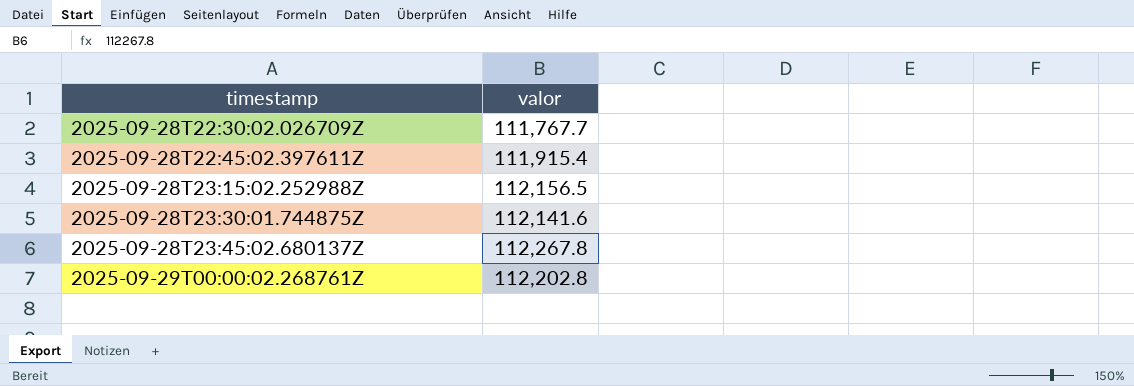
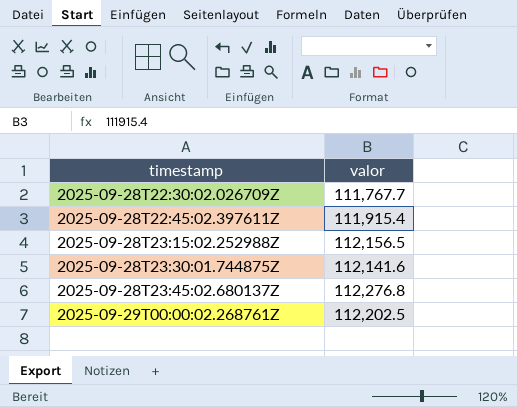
2025-09-28T23:45:02.680137Z | valor: 112,267.8 -> 112,276.8
2025-09-29T00:00:02.268761Z | valor: 112,202.8 -> 112,202.5

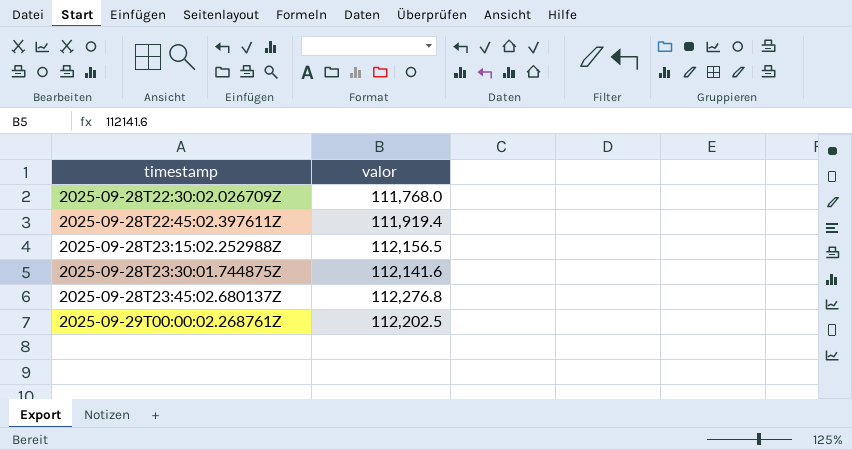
2025-09-28T22:30:02.026709Z | valor: 111,767.7 -> 111,768.0
2025-09-28T22:45:02.397611Z | valor: 111,915.4 -> 111,919.4

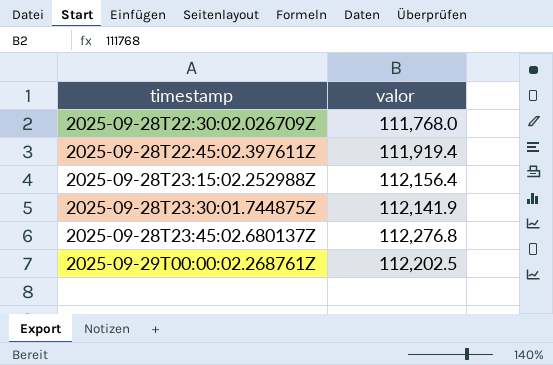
2025-09-28T23:15:02.252988Z | valor: 112,156.5 -> 112,156.4
2025-09-28T23:30:01.744875Z | valor: 112,141.6 -> 112,141.9

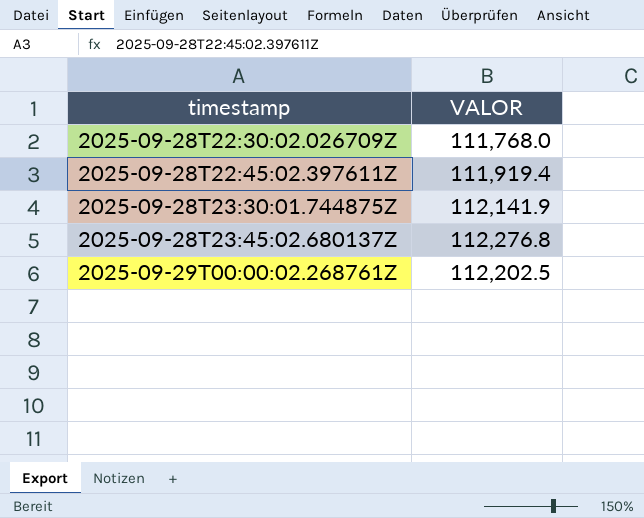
column name: valor -> VALOR
row 2025-09-28T23:15:02.252988Z: 112,156.4 -> none

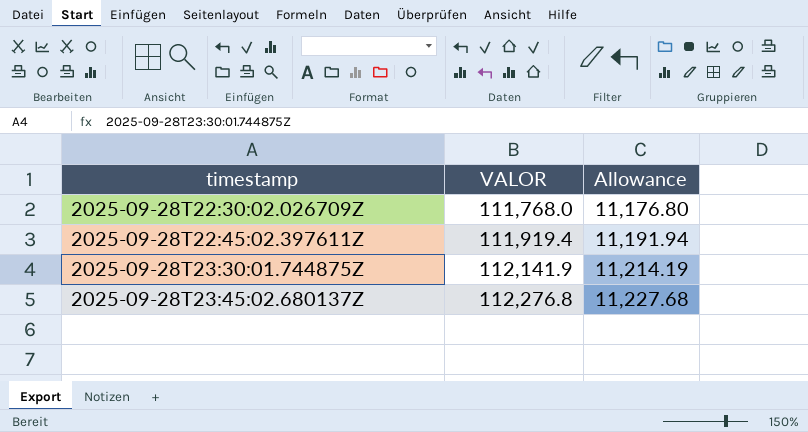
column Allowance | formula: none -> [VALOR] * 0.1
row 2025-09-29T00:00:02.268761Z: 112,202.5 -> none

